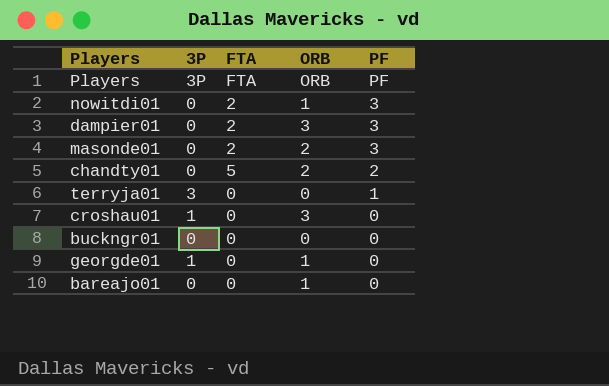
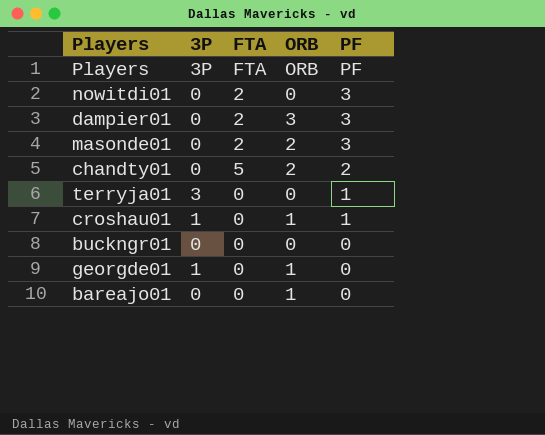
nowitdi01 | ORB: 1 -> 0
croshau01 | ORB: 3 -> 1
croshau01 | PF: 0 -> 1

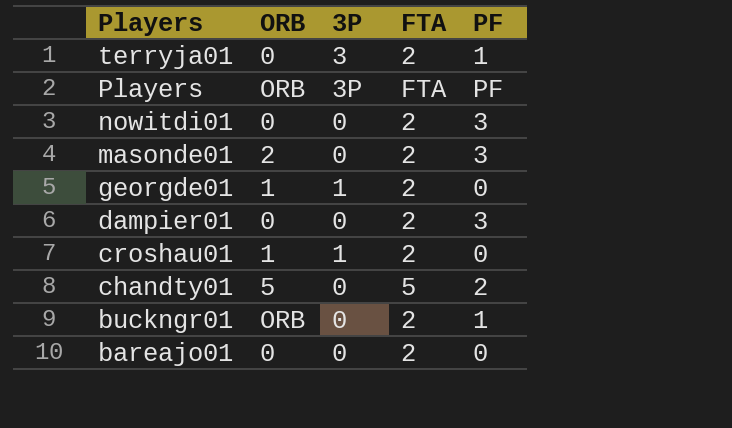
row order: PF descending -> Players descending
column ORB | position: 4 -> 2
terryja01 | FTA: 0 -> 2
georgde01 | FTA: 0 -> 2
dampier01 | ORB: 3 -> 0
croshau01 | FTA: 0 -> 2
croshau01 | PF: 1 -> 0
chandty01 | ORB: 2 -> 5
buckngr01 | ORB: 0 -> ORB
buckngr01 | FTA: 0 -> 2
buckngr01 | PF: 0 -> 1
bareajo01 | ORB: 1 -> 0
bareajo01 | FTA: 0 -> 2

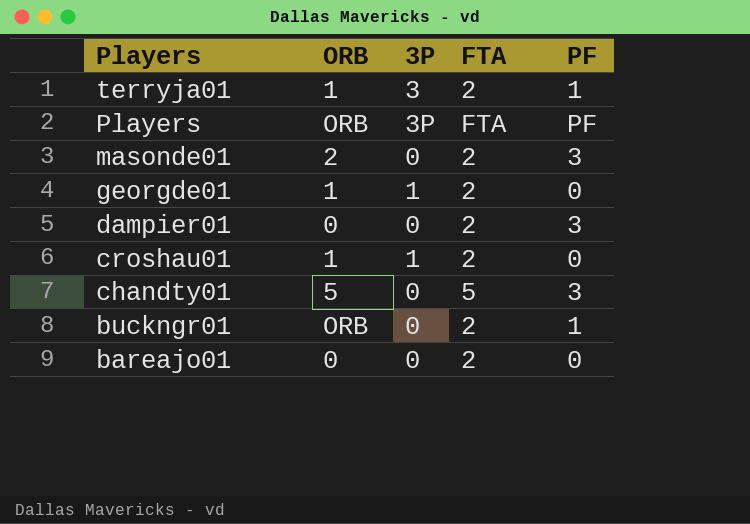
row nowitdi01: 0 | 0 | 2 | 3 -> none
terryja01 | ORB: 0 -> 1
chandty01 | PF: 2 -> 3

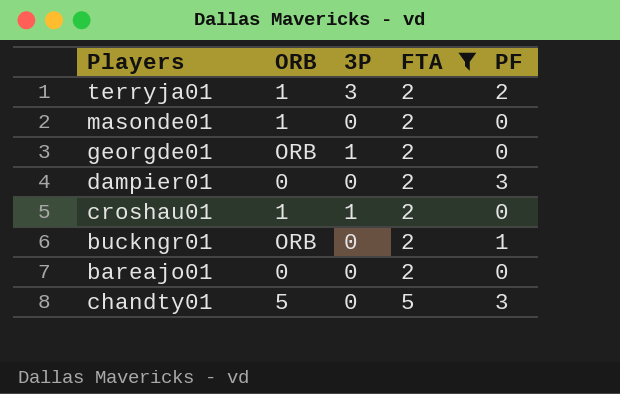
filter: none -> FTA != FTA
row order: Players descending -> FTA ascending
terryja01 | PF: 1 -> 2
masonde01 | ORB: 2 -> 1
masonde01 | PF: 3 -> 0
georgde01 | ORB: 1 -> ORB

